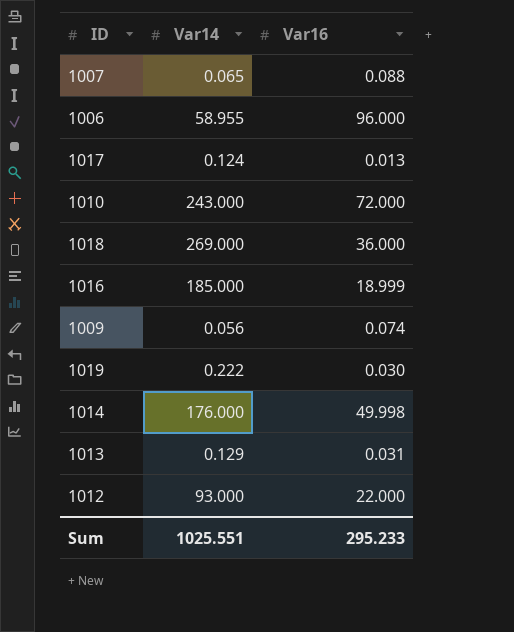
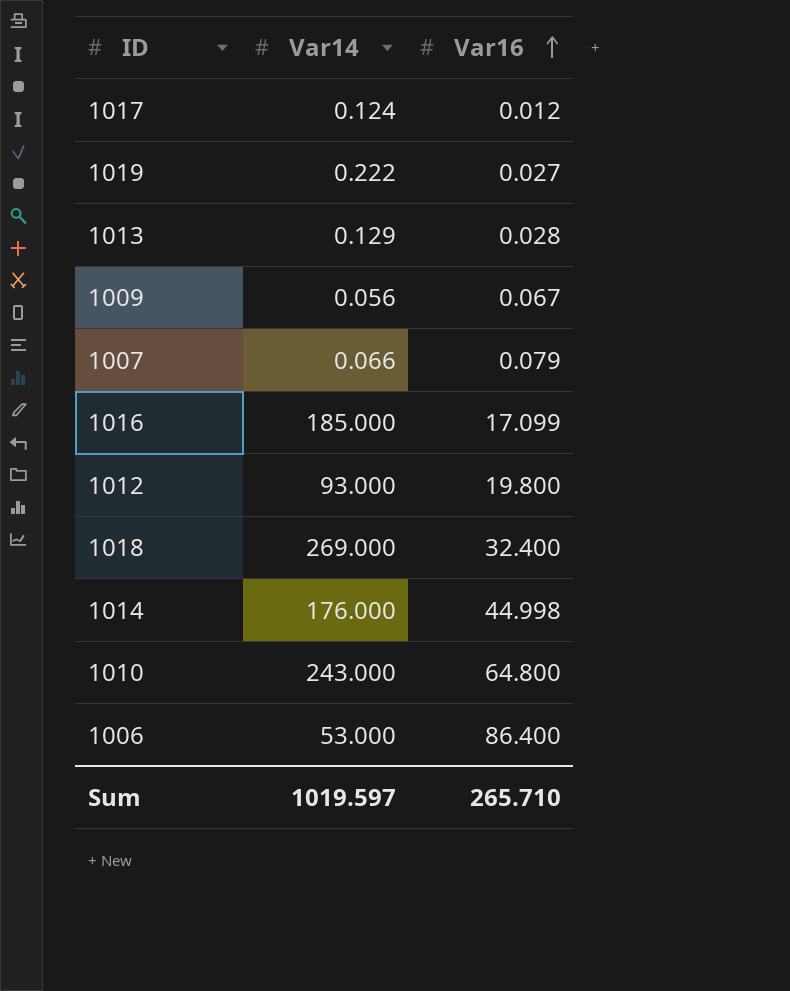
row order: none -> Var16 ascending
1017 | Var16: 0.013 -> 0.012
1019 | Var16: 0.030 -> 0.027
1013 | Var16: 0.031 -> 0.028
1009 | Var16: 0.074 -> 0.067
1007 | Var14: 0.065 -> 0.066
1007 | Var16: 0.088 -> 0.079
1016 | Var16: 18.999 -> 17.099
1012 | Var16: 22.000 -> 19.800
1018 | Var16: 36.000 -> 32.400
1014 | Var16: 49.998 -> 44.998
1010 | Var16: 72.000 -> 64.800
1006 | Var14: 58.955 -> 53.000
1006 | Var16: 96.000 -> 86.400
Sum | Var14: 1025.551 -> 1019.597
Sum | Var16: 295.233 -> 265.710

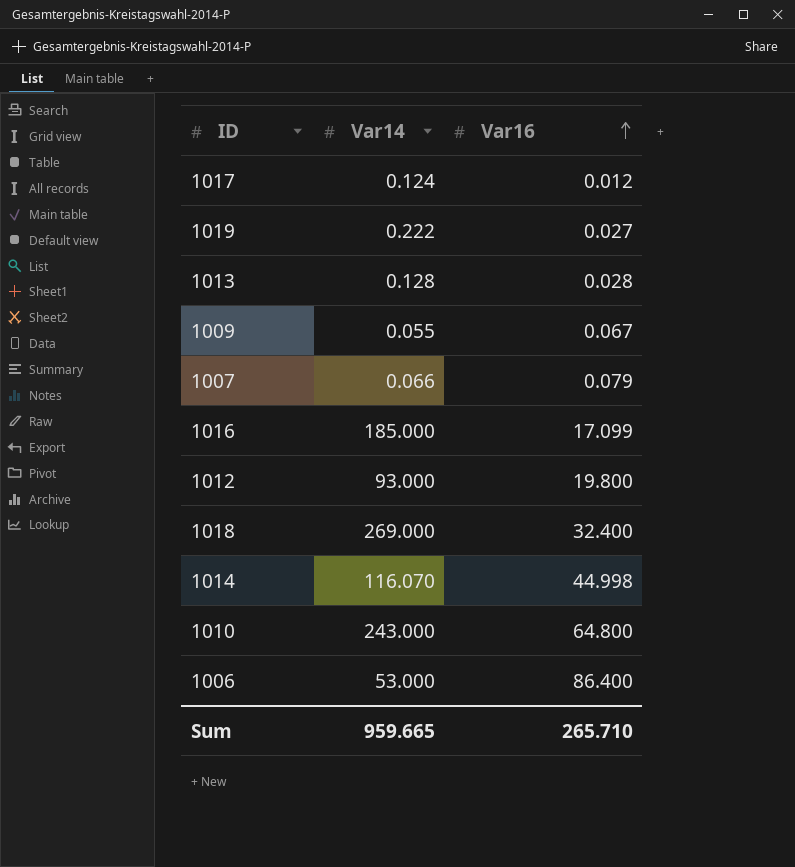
1013 | Var14: 0.129 -> 0.128
1009 | Var14: 0.056 -> 0.055
1014 | Var14: 176.000 -> 116.070
Sum | Var14: 1019.597 -> 959.665

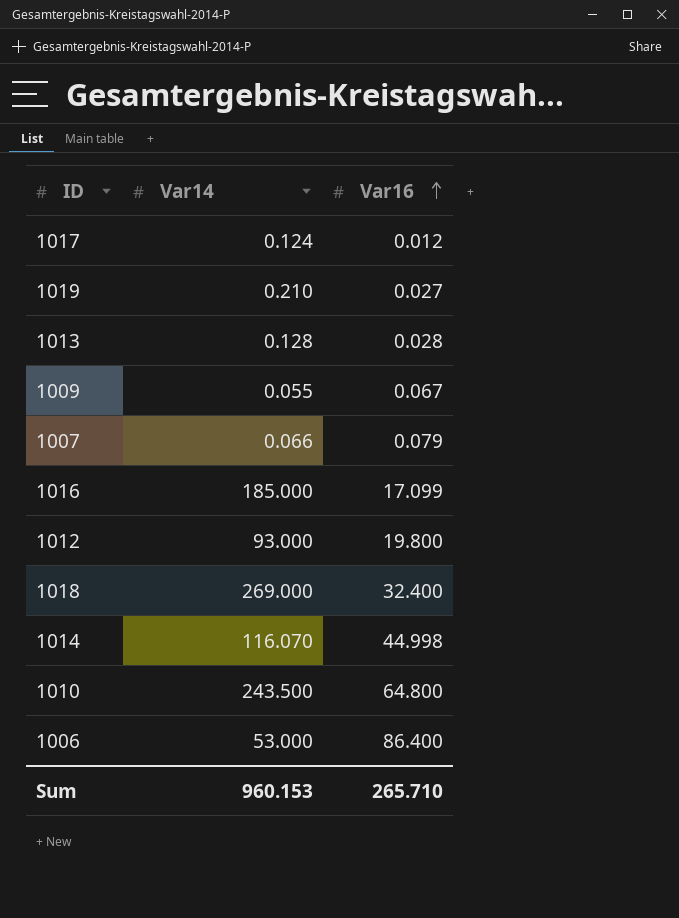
1019 | Var14: 0.222 -> 0.210
1010 | Var14: 243.000 -> 243.500
Sum | Var14: 959.665 -> 960.153

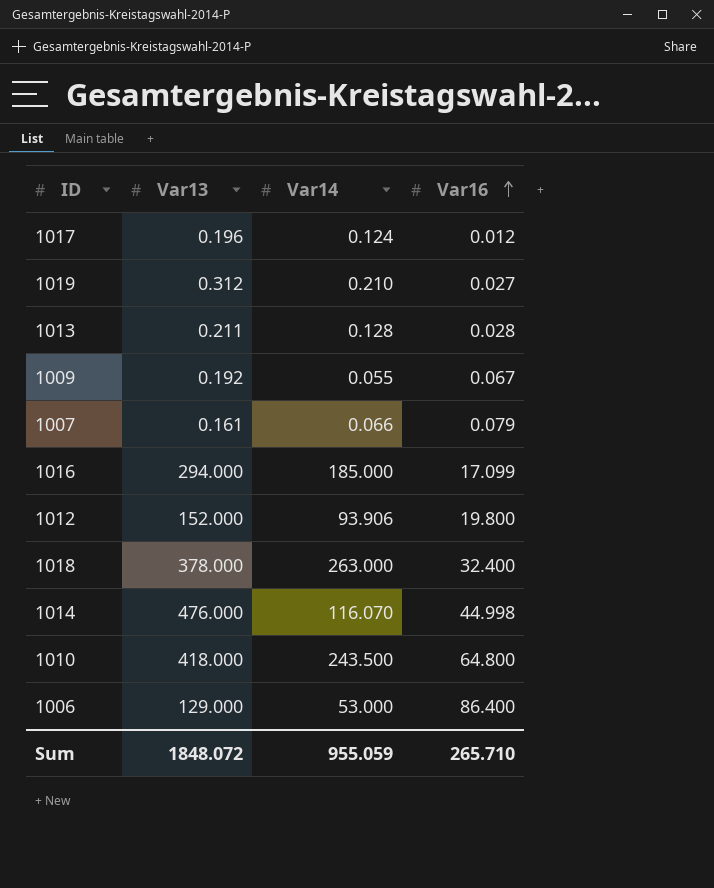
column Var13 | position: none -> 2
1012 | Var14: 93.000 -> 93.906
1018 | Var14: 269.000 -> 263.000
Sum | Var14: 960.153 -> 955.059

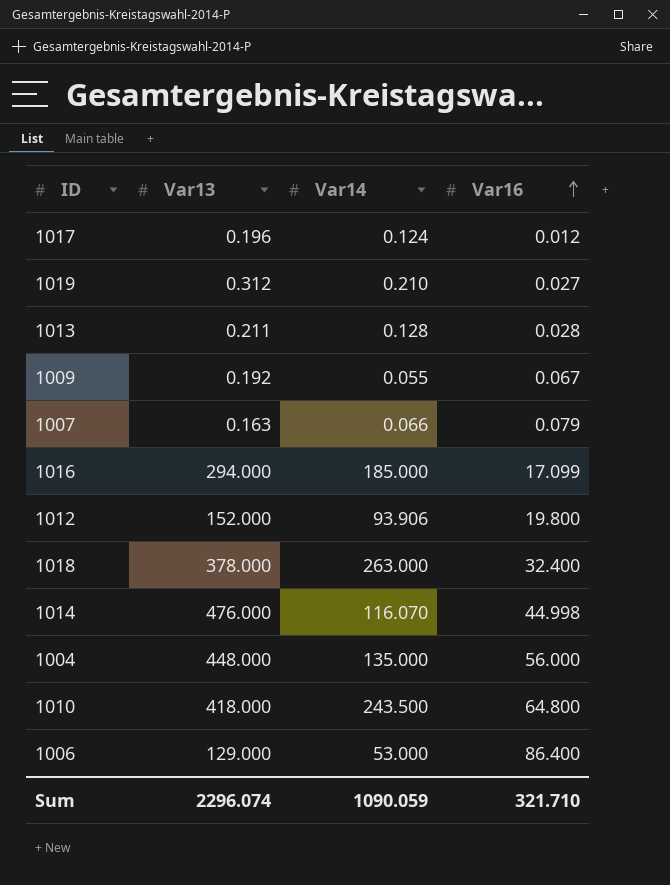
1007 | Var13: 0.161 -> 0.163
row 1004: none -> 448.000 | 135.000 | 56.000
Sum | Var13: 1848.072 -> 2296.074
Sum | Var14: 955.059 -> 1090.059
Sum | Var16: 265.710 -> 321.710

